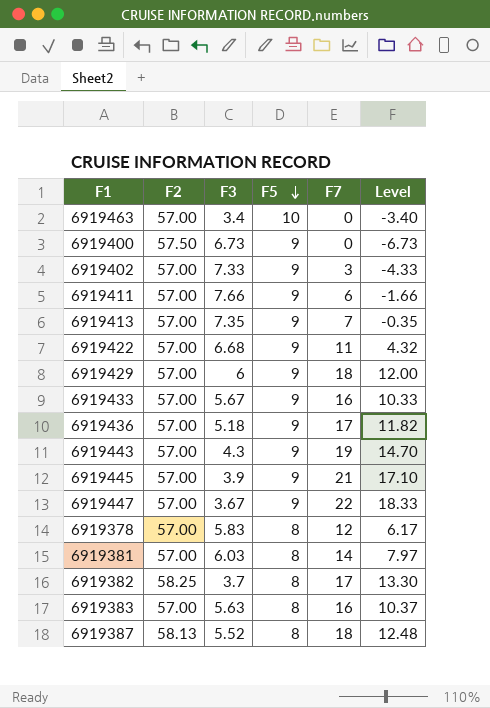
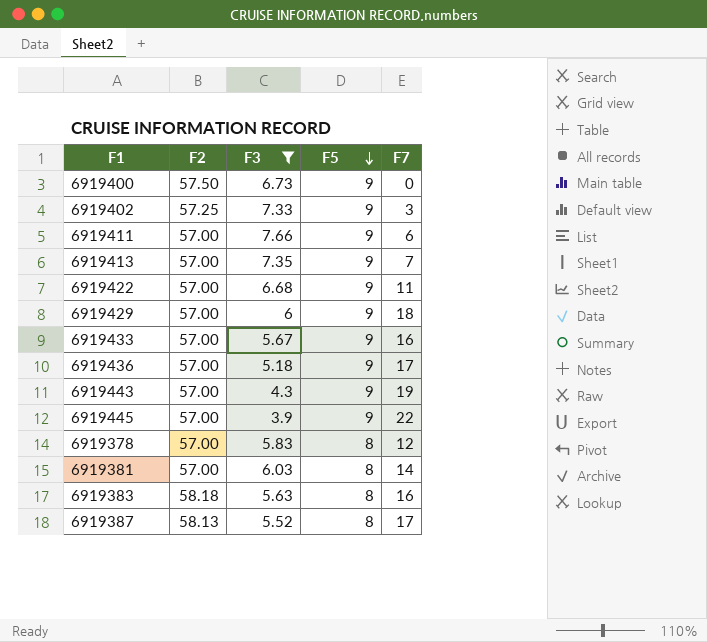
filter: none -> F3 >= 3.9
column Level | formula: [F7] - [F3] -> none
6919402 | F2: 57.00 -> 57.25
6919445 | F7: 21 -> 22
6919383 | F2: 57.00 -> 58.18
6919387 | F7: 18 -> 17

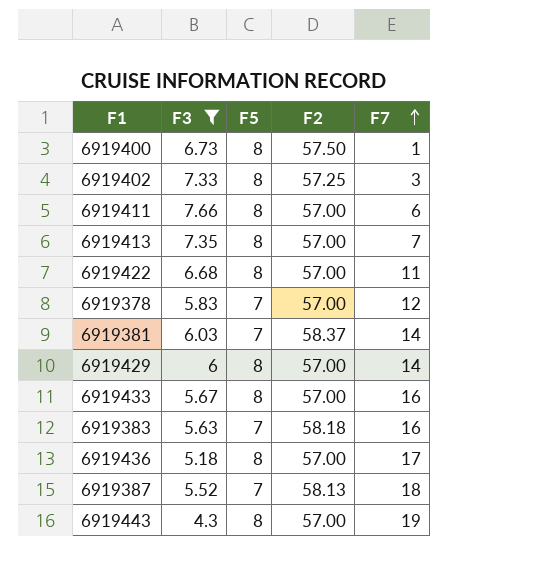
row order: F5 descending -> F7 ascending
column F2 | position: 2 -> 4
row 6919445: 57.00 | 3.9 | 9 | 22 -> none
6919400 | F5: 9 -> 8
6919400 | F7: 0 -> 1
6919402 | F5: 9 -> 8
6919411 | F5: 9 -> 8
6919413 | F5: 9 -> 8
6919422 | F5: 9 -> 8
6919378 | F5: 8 -> 7
6919381 | F5: 8 -> 7
6919381 | F2: 57.00 -> 58.37
6919429 | F5: 9 -> 8
6919429 | F7: 18 -> 14
6919433 | F5: 9 -> 8
6919383 | F5: 8 -> 7
6919436 | F5: 9 -> 8
6919387 | F5: 8 -> 7
6919387 | F7: 17 -> 18
6919443 | F5: 9 -> 8

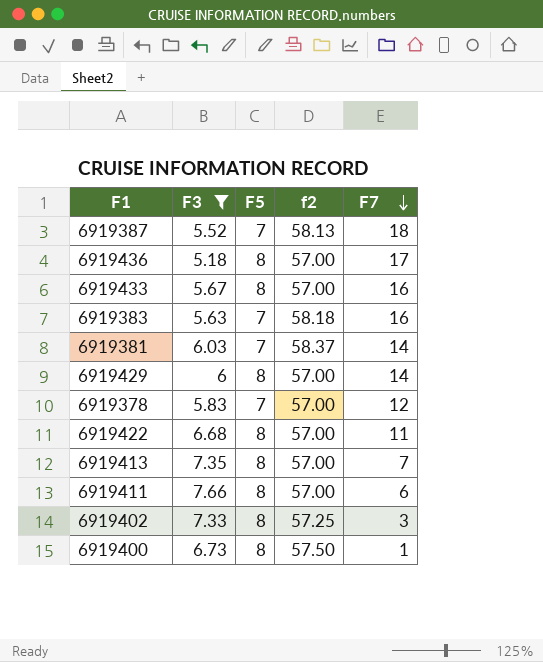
row order: F7 ascending -> F7 descending
column name: F2 -> f2
row 6919443: 4.3 | 8 | 57.00 | 19 -> none

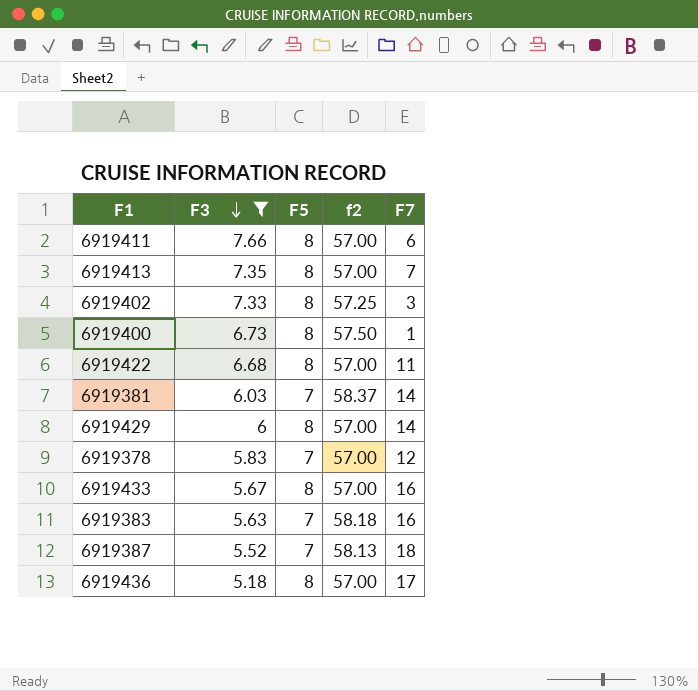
row order: F7 descending -> F3 descending

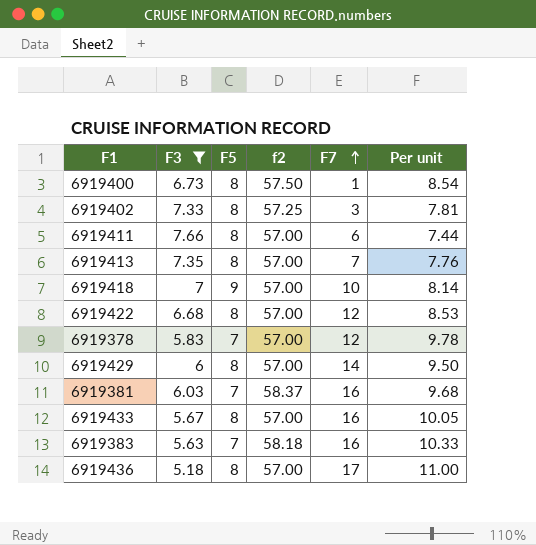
row order: F3 descending -> F7 ascending
column Per unit | formula: none -> [f2] / [F3]
row 6919387: 5.52 | 7 | 58.13 | 18 -> none
row 6919418: none -> 7 | 9 | 57.00 | 10 | 8.14
6919422 | F7: 11 -> 12
6919381 | F7: 14 -> 16

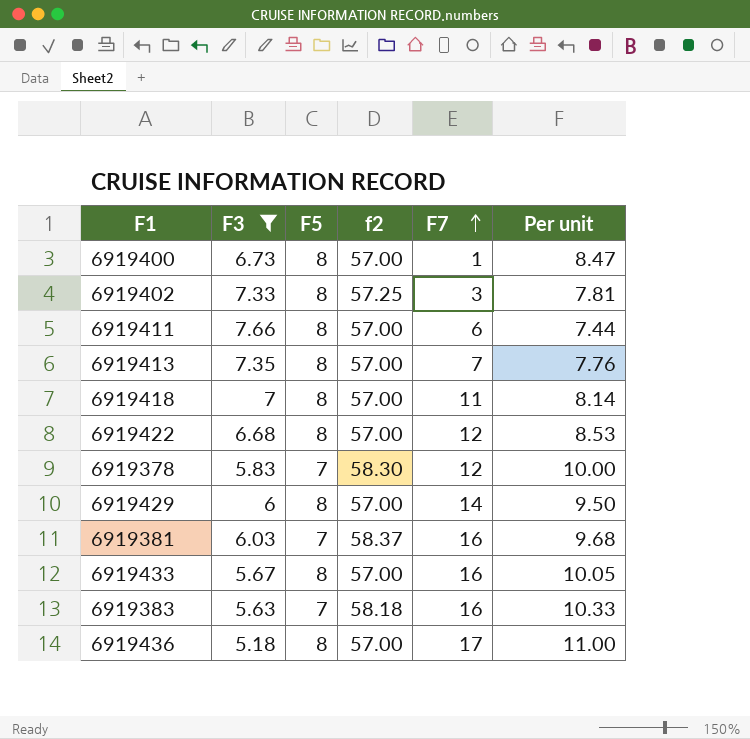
6919400 | f2: 57.50 -> 57.00
6919400 | Per unit: 8.54 -> 8.47
6919418 | F5: 9 -> 8
6919418 | F7: 10 -> 11
6919378 | f2: 57.00 -> 58.30
6919378 | Per unit: 9.78 -> 10.00

